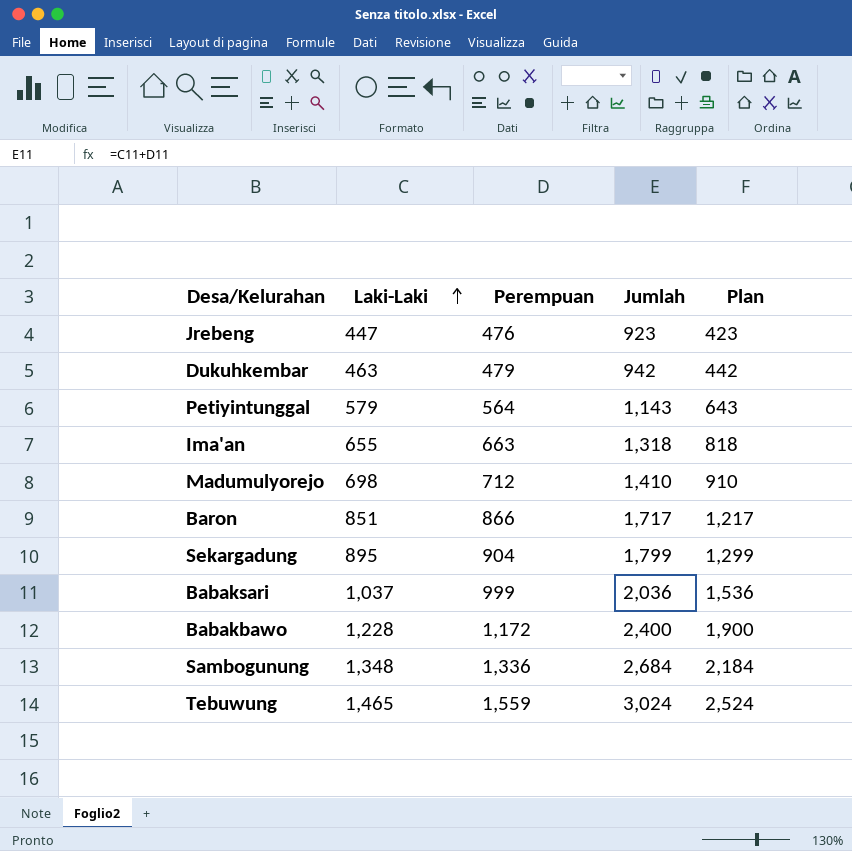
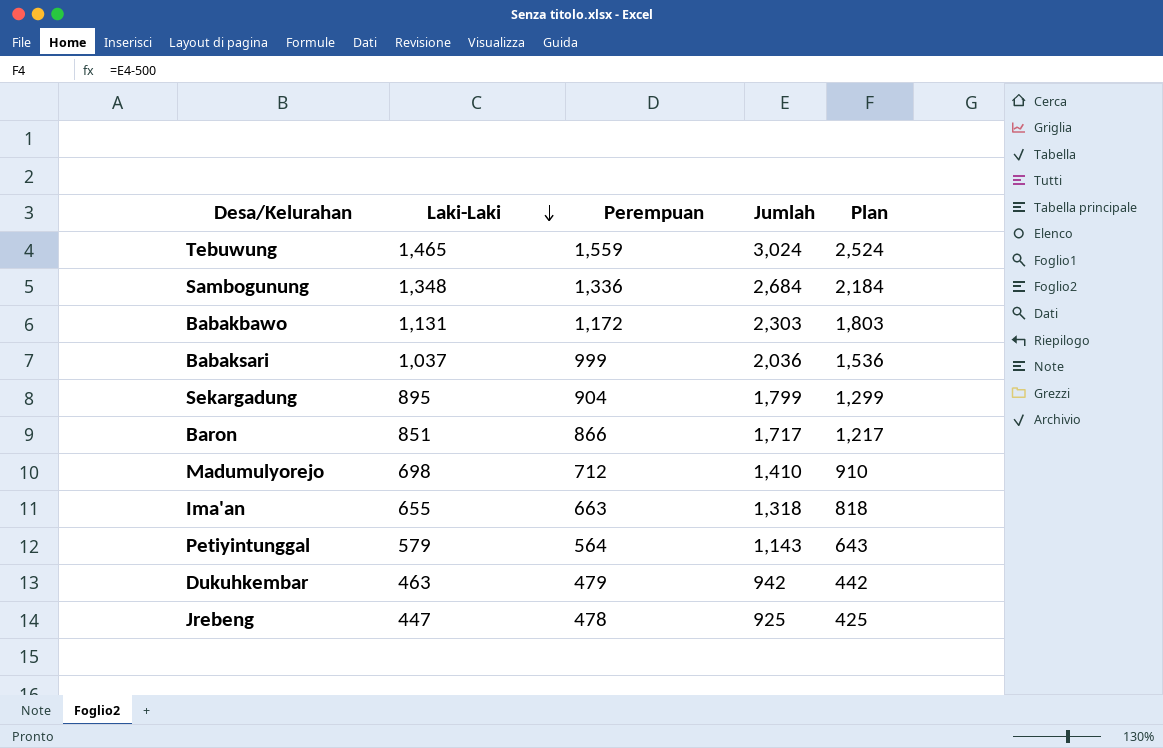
row order: Laki-Laki ascending -> Laki-Laki descending
Babakbawo | Laki-Laki: 1,228 -> 1,131
Babakbawo | Jumlah: 2,400 -> 2,303
Babakbawo | Plan: 1,900 -> 1,803
Jrebeng | Perempuan: 476 -> 478
Jrebeng | Jumlah: 923 -> 925
Jrebeng | Plan: 423 -> 425

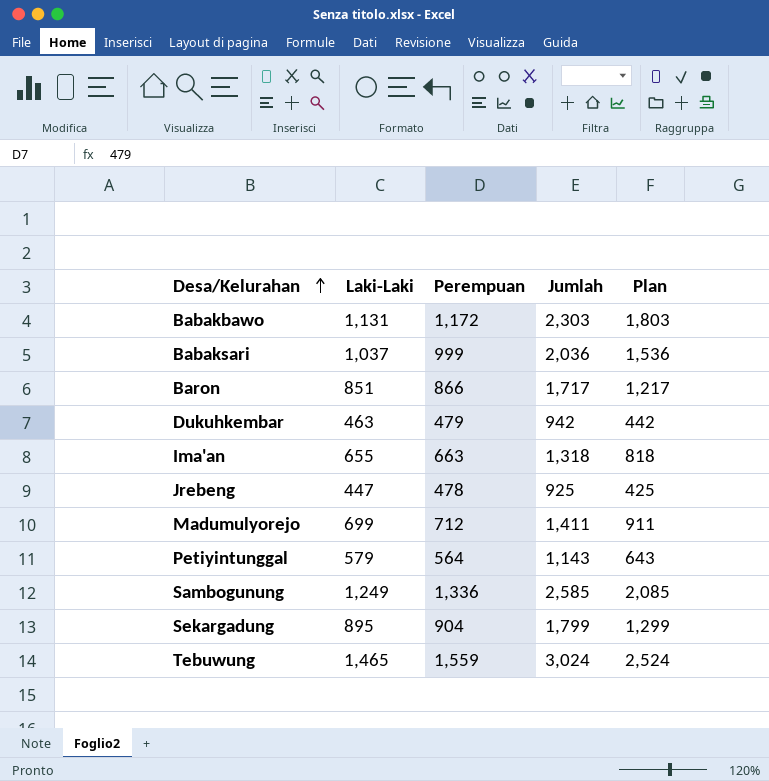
row order: Laki-Laki descending -> Desa/Kelurahan ascending
Madumulyorejo | Laki-Laki: 698 -> 699
Madumulyorejo | Jumlah: 1,410 -> 1,411
Madumulyorejo | Plan: 910 -> 911
Sambogunung | Laki-Laki: 1,348 -> 1,249
Sambogunung | Jumlah: 2,684 -> 2,585
Sambogunung | Plan: 2,184 -> 2,085

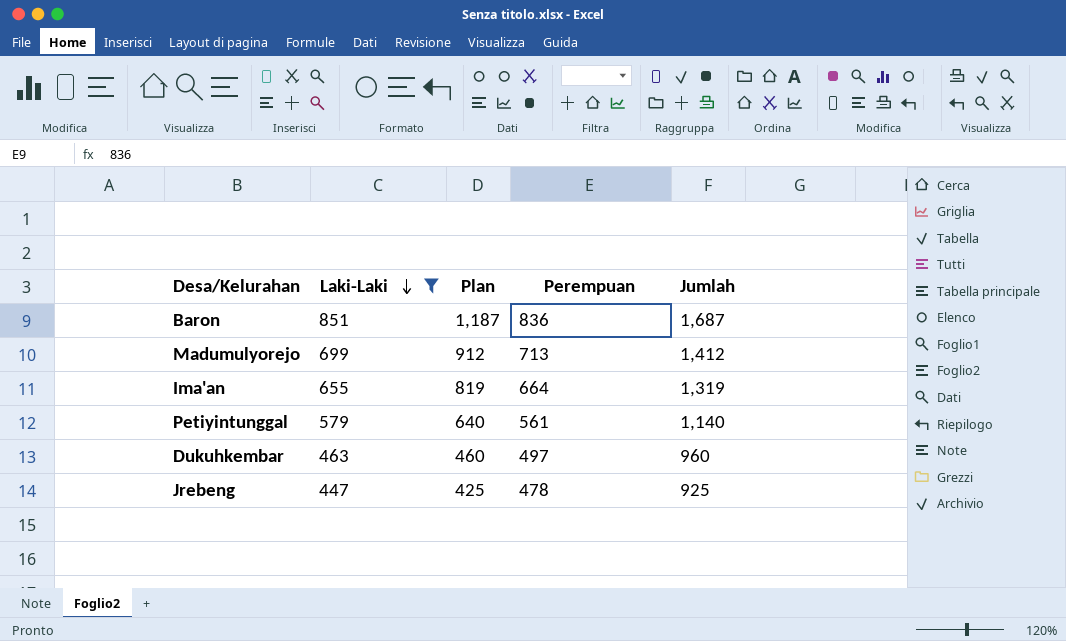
filter: none -> Laki-Laki <= 851
row order: Desa/Kelurahan ascending -> Laki-Laki descending
column Plan | position: 5 -> 3
Baron | Plan: 1,217 -> 1,187
Baron | Perempuan: 866 -> 836
Baron | Jumlah: 1,717 -> 1,687
Madumulyorejo | Plan: 911 -> 912
Madumulyorejo | Perempuan: 712 -> 713
Madumulyorejo | Jumlah: 1,411 -> 1,412
Ima'an | Plan: 818 -> 819
Ima'an | Perempuan: 663 -> 664
Ima'an | Jumlah: 1,318 -> 1,319
Petiyintunggal | Plan: 643 -> 640
Petiyintunggal | Perempuan: 564 -> 561
Petiyintunggal | Jumlah: 1,143 -> 1,140
Dukuhkembar | Plan: 442 -> 460
Dukuhkembar | Perempuan: 479 -> 497
Dukuhkembar | Jumlah: 942 -> 960

